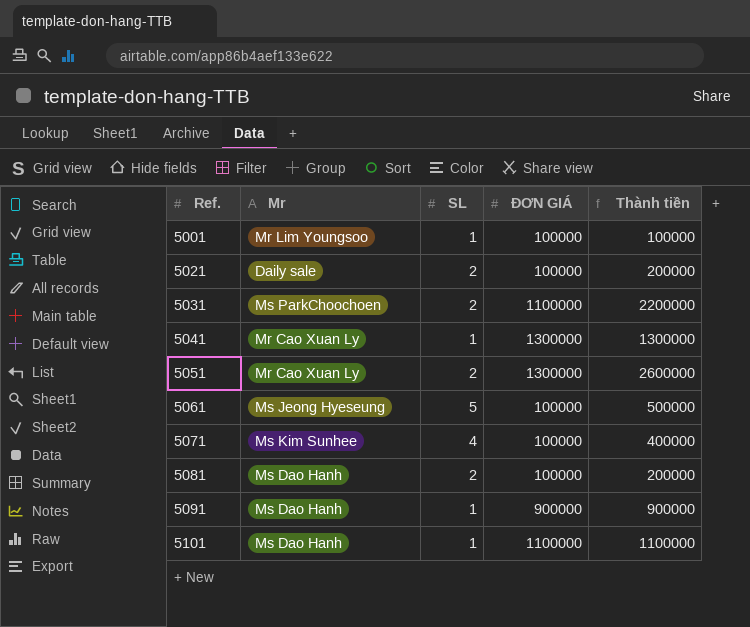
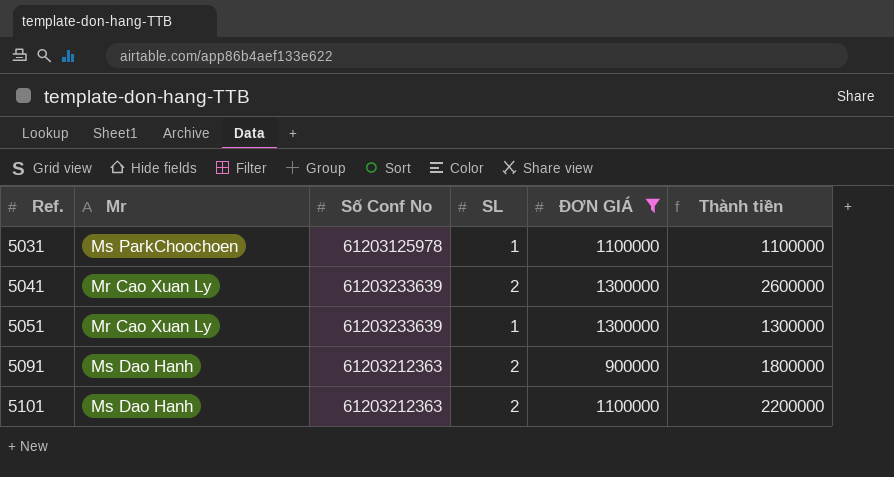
filter: none -> ĐƠN GIÁ != 100000
column Số Conf No | position: none -> 3
5031 | SL: 2 -> 1
5031 | Thành tiền: 2200000 -> 1100000
5041 | SL: 1 -> 2
5041 | Thành tiền: 1300000 -> 2600000
5051 | SL: 2 -> 1
5051 | Thành tiền: 2600000 -> 1300000
5091 | SL: 1 -> 2
5091 | Thành tiền: 900000 -> 1800000
5101 | SL: 1 -> 2
5101 | Thành tiền: 1100000 -> 2200000

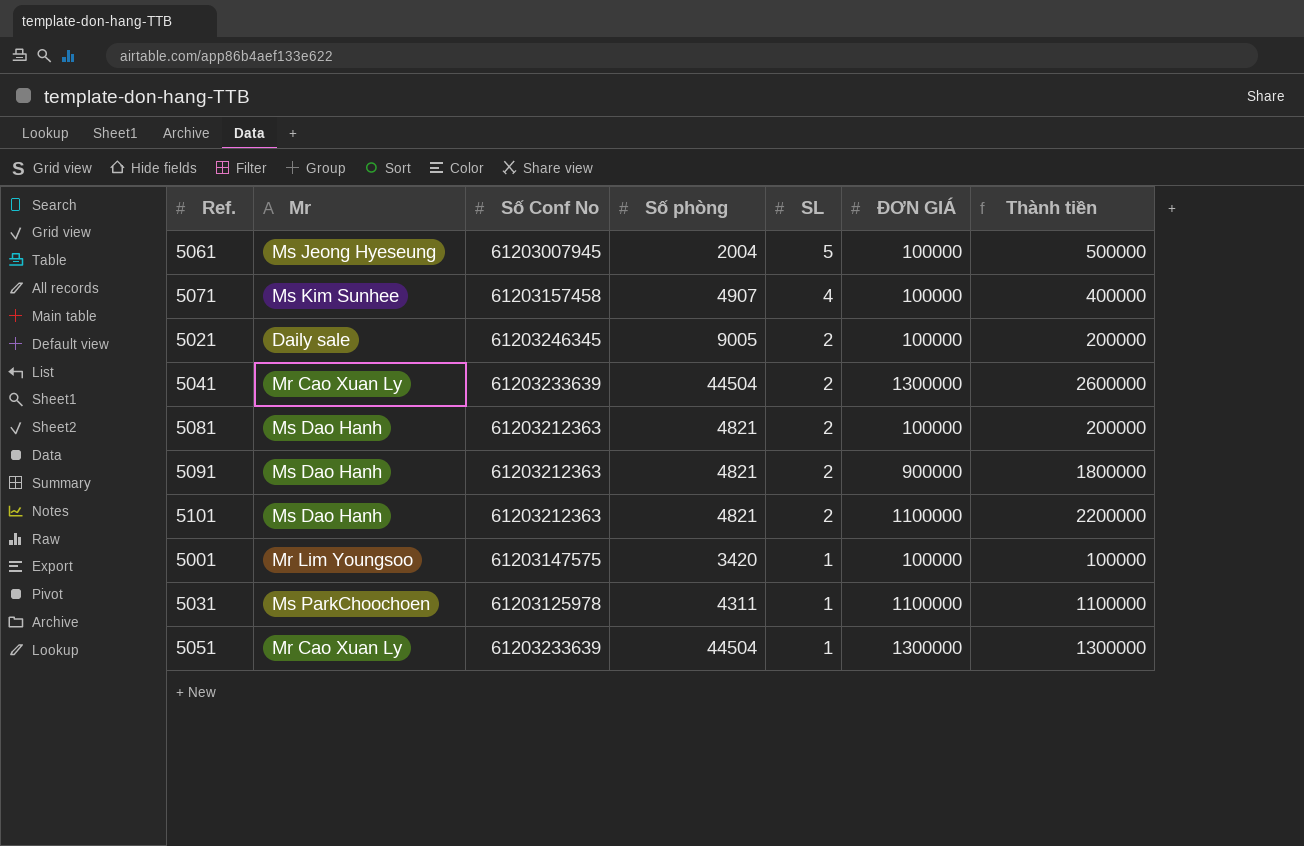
filter: ĐƠN GIÁ != 100000 -> none
row order: Ref. ascending -> SL descending
column Số phòng | position: none -> 4

